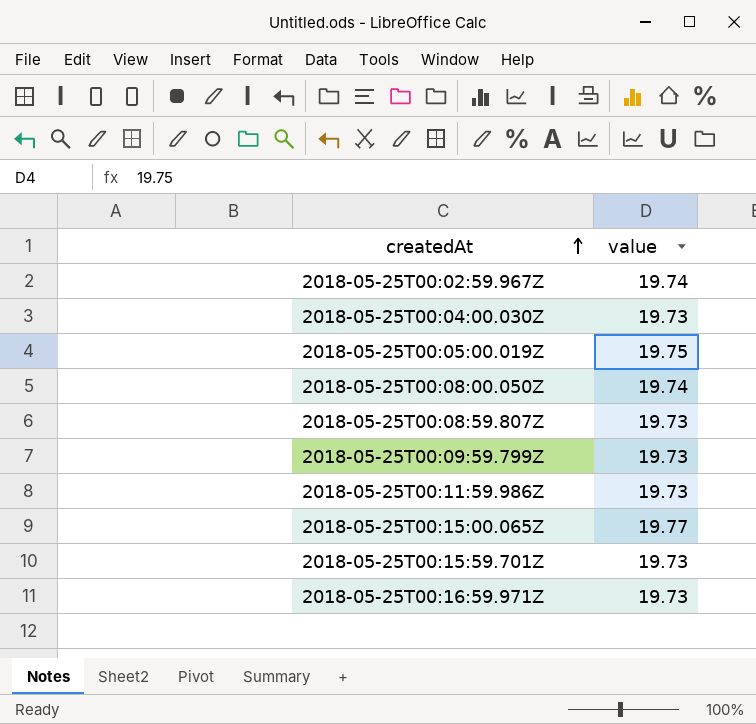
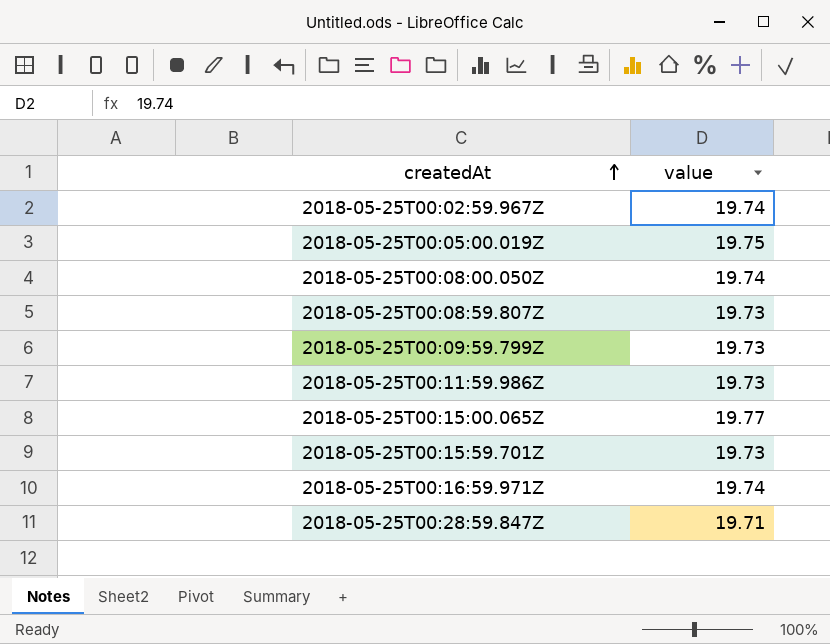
row 2018-05-25T00:04:00.030Z: 19.73 -> none
2018-05-25T00:16:59.971Z | value: 19.73 -> 19.74
row 2018-05-25T00:28:59.847Z: none -> 19.71

